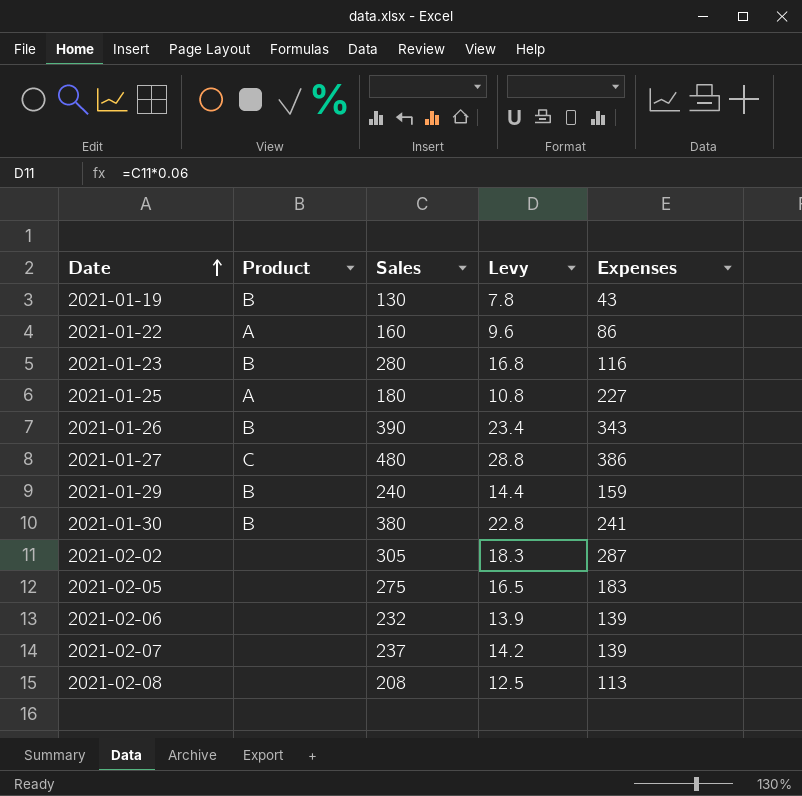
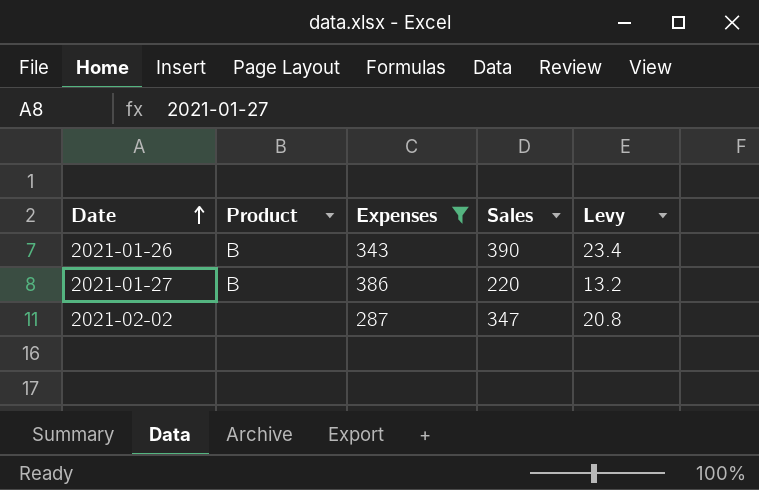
filter: none -> Expenses >= 287
column Expenses | position: 5 -> 3
2021-01-27 | Product: C -> B
2021-01-27 | Sales: 480 -> 220
2021-01-27 | Levy: 28.8 -> 13.2
2021-02-02 | Sales: 305 -> 347
2021-02-02 | Levy: 18.3 -> 20.8

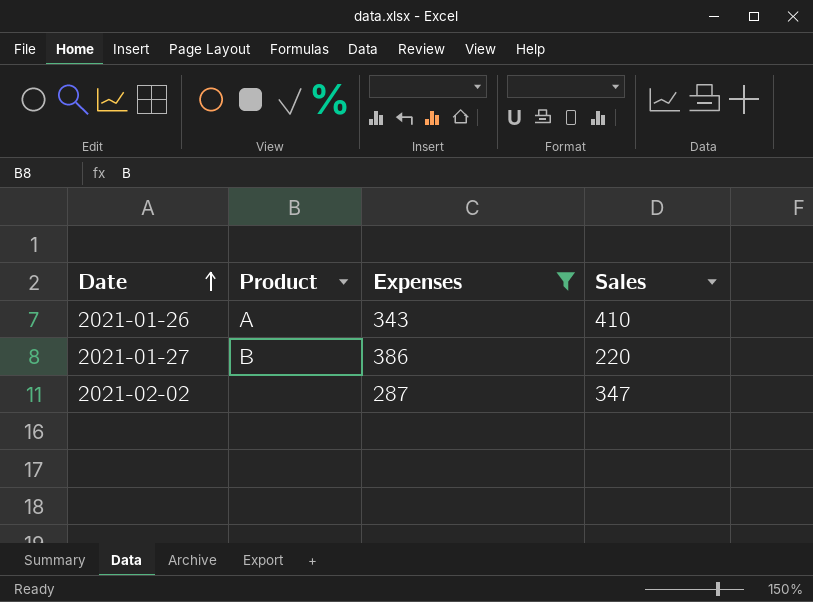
column Levy | formula: [Sales] * 0.06 -> none
2021-01-26 | Product: B -> A
2021-01-26 | Sales: 390 -> 410

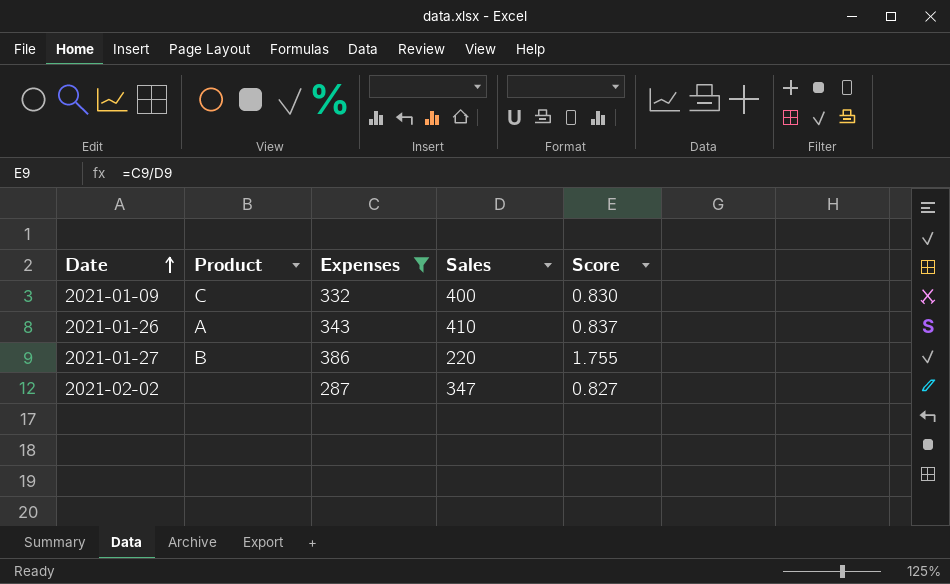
column Score | formula: none -> [Expenses] / [Sales]
row 2021-01-09: none -> C | 332 | 400 | 0.830

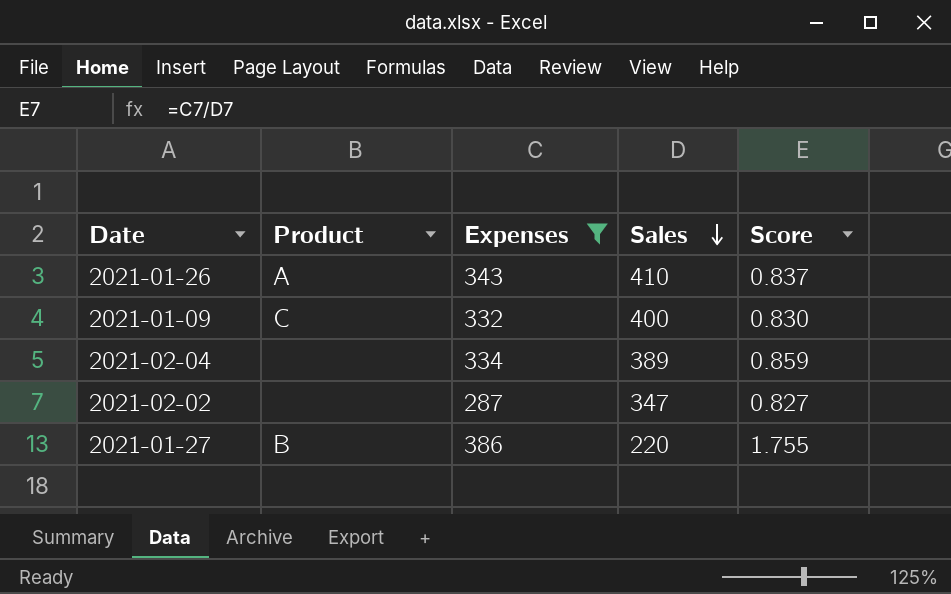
row order: Date ascending -> Sales descending
row 2021-02-04: none -> none | 334 | 389 | 0.859

